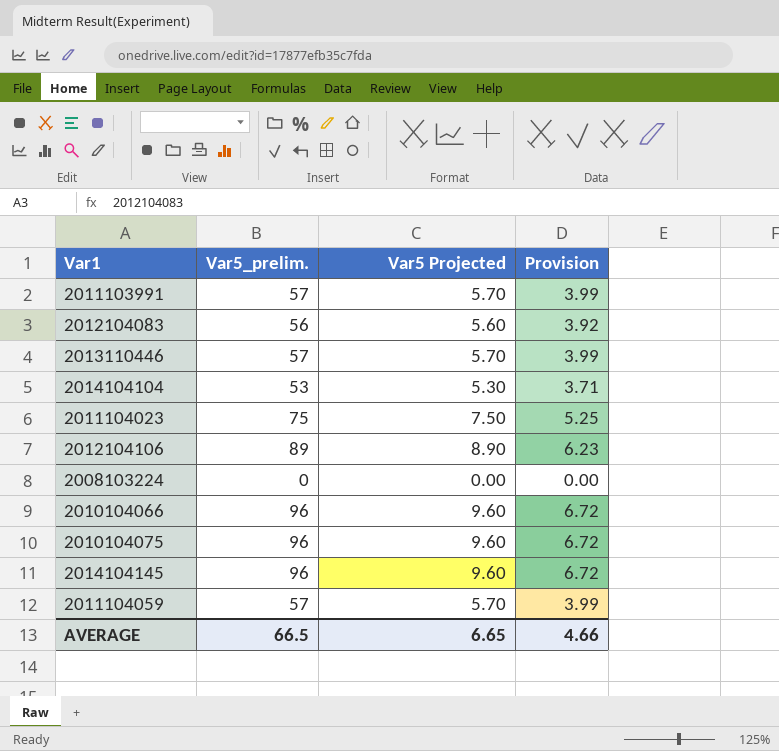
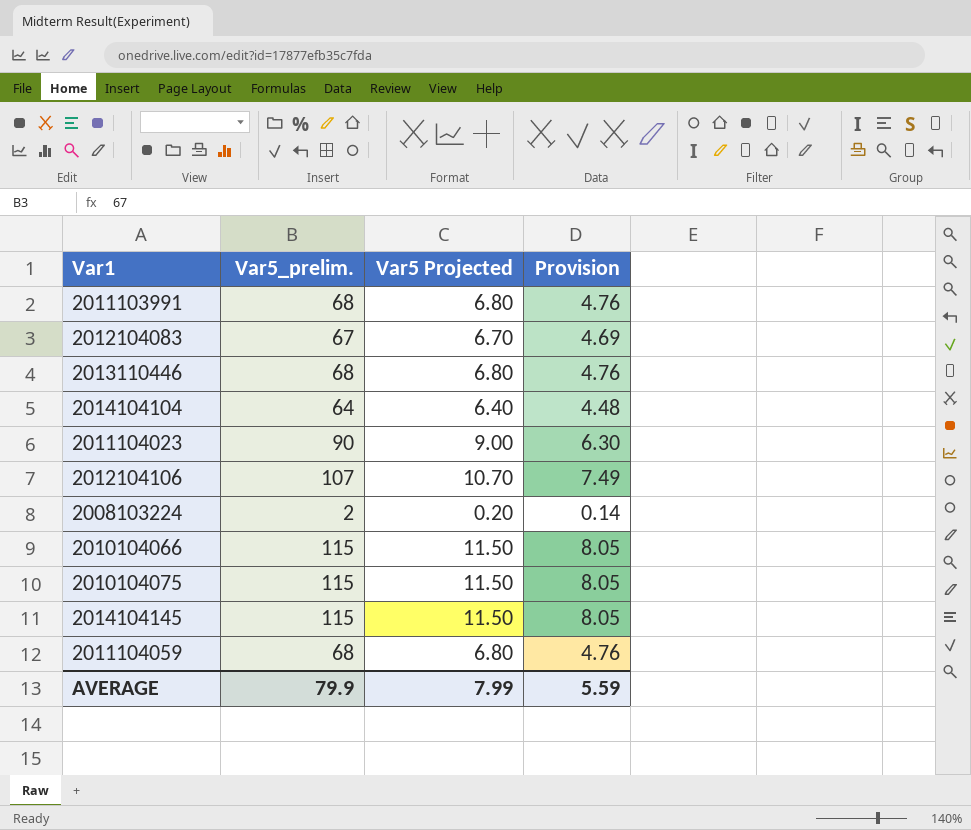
2011103991 | Var5_prelim.: 57 -> 68
2011103991 | Var5 Projected: 5.70 -> 6.80
2011103991 | Provision: 3.99 -> 4.76
2012104083 | Var5_prelim.: 56 -> 67
2012104083 | Var5 Projected: 5.60 -> 6.70
2012104083 | Provision: 3.92 -> 4.69
2013110446 | Var5_prelim.: 57 -> 68
2013110446 | Var5 Projected: 5.70 -> 6.80
2013110446 | Provision: 3.99 -> 4.76
2014104104 | Var5_prelim.: 53 -> 64
2014104104 | Var5 Projected: 5.30 -> 6.40
2014104104 | Provision: 3.71 -> 4.48
2011104023 | Var5_prelim.: 75 -> 90
2011104023 | Var5 Projected: 7.50 -> 9.00
2011104023 | Provision: 5.25 -> 6.30
2012104106 | Var5_prelim.: 89 -> 107
2012104106 | Var5 Projected: 8.90 -> 10.70
2012104106 | Provision: 6.23 -> 7.49
2008103224 | Var5_prelim.: 0 -> 2
2008103224 | Var5 Projected: 0.00 -> 0.20
2008103224 | Provision: 0.00 -> 0.14
2010104066 | Var5_prelim.: 96 -> 115
2010104066 | Var5 Projected: 9.60 -> 11.50
2010104066 | Provision: 6.72 -> 8.05
2010104075 | Var5_prelim.: 96 -> 115
2010104075 | Var5 Projected: 9.60 -> 11.50
2010104075 | Provision: 6.72 -> 8.05
2014104145 | Var5_prelim.: 96 -> 115
2014104145 | Var5 Projected: 9.60 -> 11.50
2014104145 | Provision: 6.72 -> 8.05
2011104059 | Var5_prelim.: 57 -> 68
2011104059 | Var5 Projected: 5.70 -> 6.80
2011104059 | Provision: 3.99 -> 4.76
AVERAGE | Var5_prelim.: 66.5 -> 79.9
AVERAGE | Var5 Projected: 6.65 -> 7.99
AVERAGE | Provision: 4.66 -> 5.59

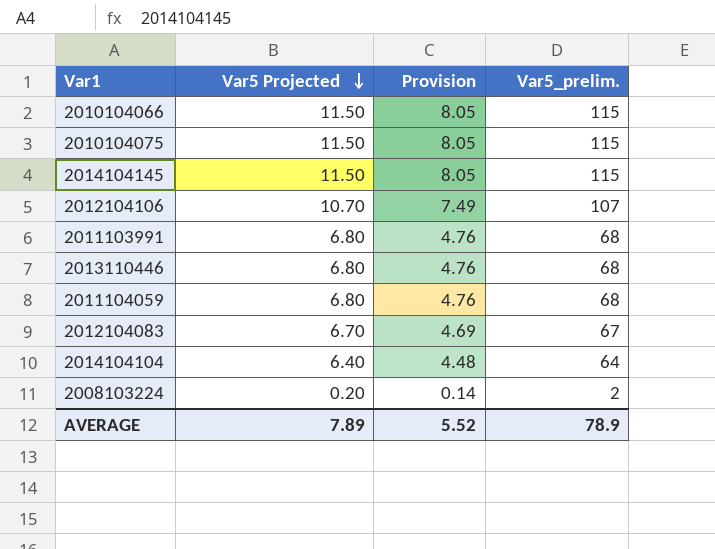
row order: none -> Var5 Projected descending
column Var5_prelim. | position: 2 -> 4
row 2011104023: 90 | 9.00 | 6.30 -> none
AVERAGE | Var5 Projected: 7.99 -> 7.89
AVERAGE | Provision: 5.59 -> 5.52
AVERAGE | Var5_prelim.: 79.9 -> 78.9

